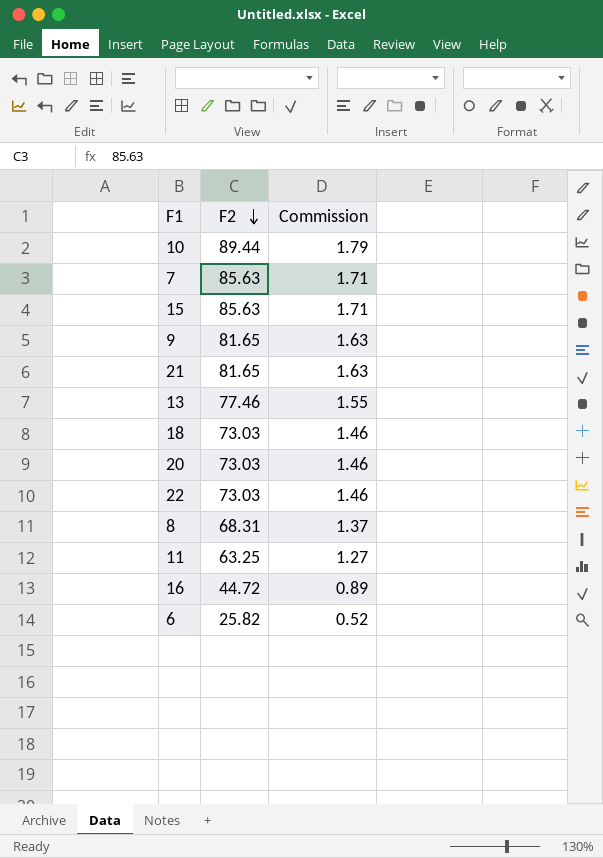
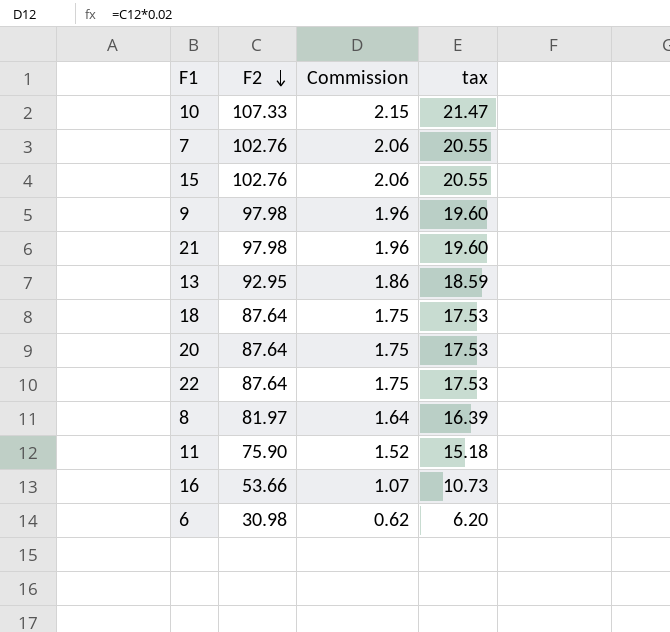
column tax | formula: none -> [F2] * 0.2
10 | F2: 89.44 -> 107.33
10 | Commission: 1.79 -> 2.15
7 | F2: 85.63 -> 102.76
7 | Commission: 1.71 -> 2.06
15 | F2: 85.63 -> 102.76
15 | Commission: 1.71 -> 2.06
9 | F2: 81.65 -> 97.98
9 | Commission: 1.63 -> 1.96
21 | F2: 81.65 -> 97.98
21 | Commission: 1.63 -> 1.96
13 | F2: 77.46 -> 92.95
13 | Commission: 1.55 -> 1.86
18 | F2: 73.03 -> 87.64
18 | Commission: 1.46 -> 1.75
20 | F2: 73.03 -> 87.64
20 | Commission: 1.46 -> 1.75
22 | F2: 73.03 -> 87.64
22 | Commission: 1.46 -> 1.75
8 | F2: 68.31 -> 81.97
8 | Commission: 1.37 -> 1.64
11 | F2: 63.25 -> 75.90
11 | Commission: 1.27 -> 1.52
16 | F2: 44.72 -> 53.66
16 | Commission: 0.89 -> 1.07
6 | F2: 25.82 -> 30.98
6 | Commission: 0.52 -> 0.62

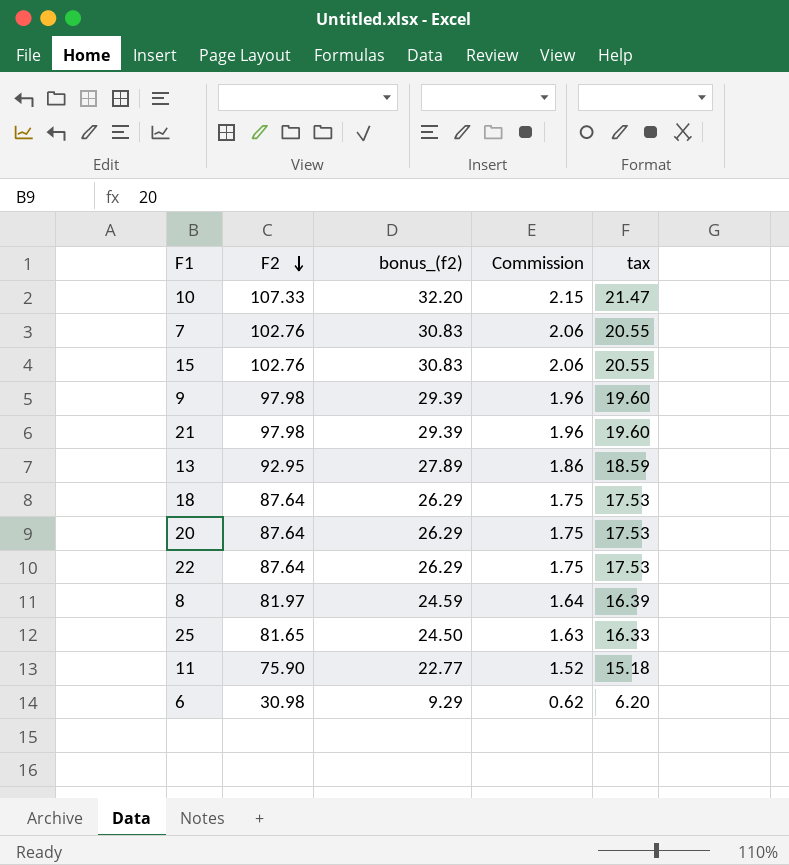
column bonus_(f2) | formula: none -> [F2] * 0.3
row 16: 53.66 | 1.07 | 10.73 -> none
row 25: none -> 81.65 | 24.50 | 1.63 | 16.33

